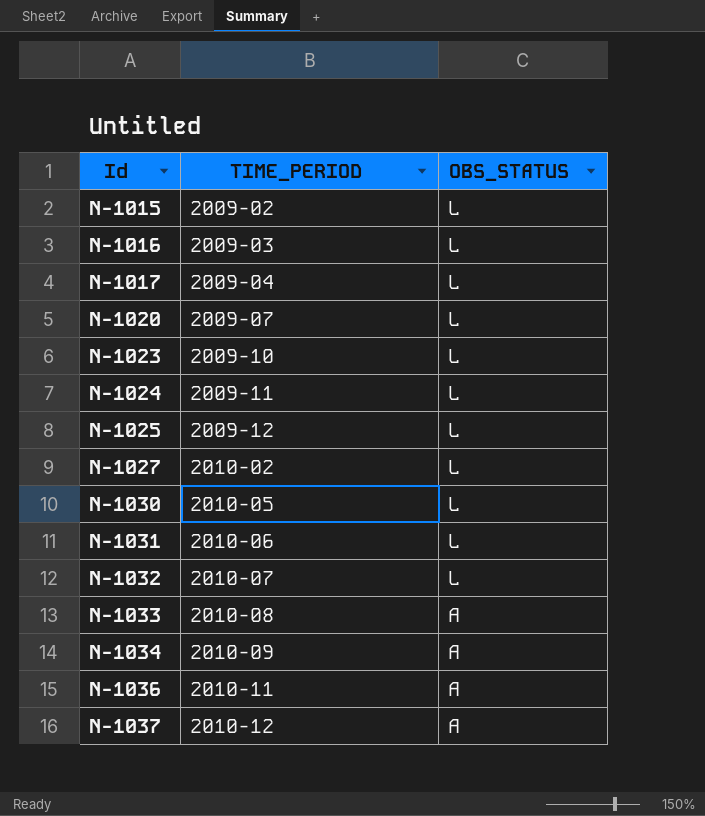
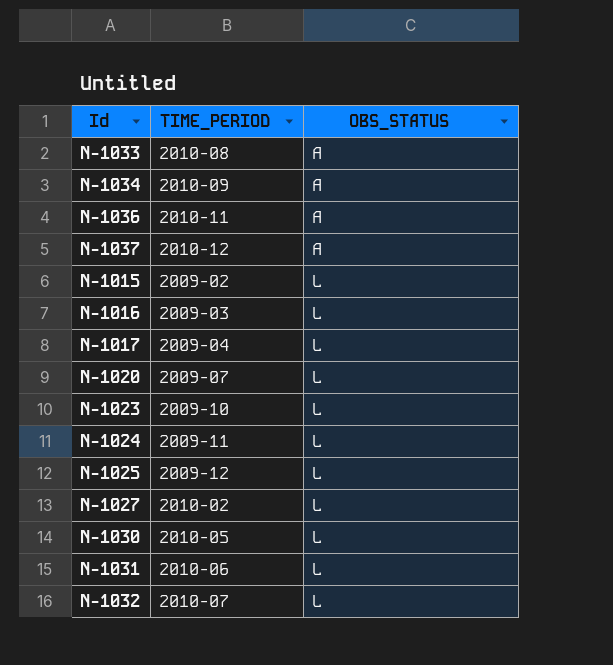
row order: Id ascending -> OBS_STATUS ascending

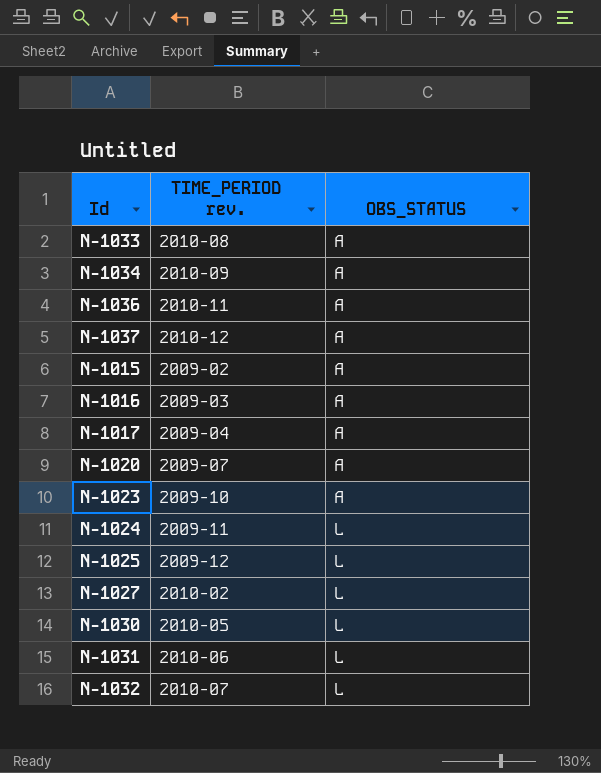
column name: TIME_PERIOD -> TIME_PERIOD rev.
N-1015 | OBS_STATUS: L -> A
N-1016 | OBS_STATUS: L -> A
N-1017 | OBS_STATUS: L -> A
N-1020 | OBS_STATUS: L -> A
N-1023 | OBS_STATUS: L -> A

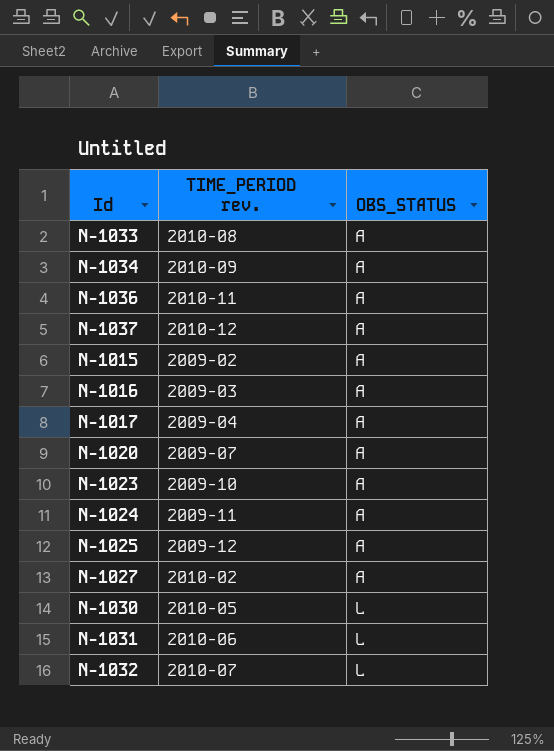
N-1024 | OBS_STATUS: L -> A
N-1025 | OBS_STATUS: L -> A
N-1027 | OBS_STATUS: L -> A

